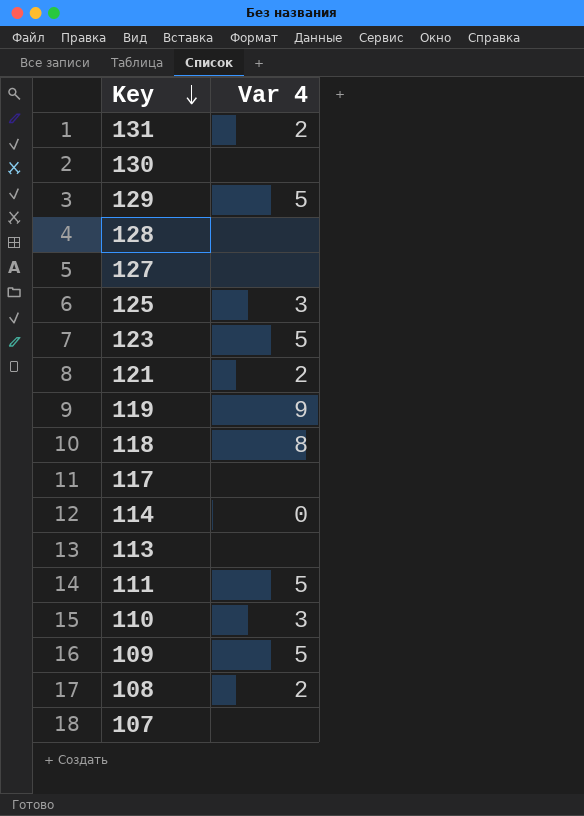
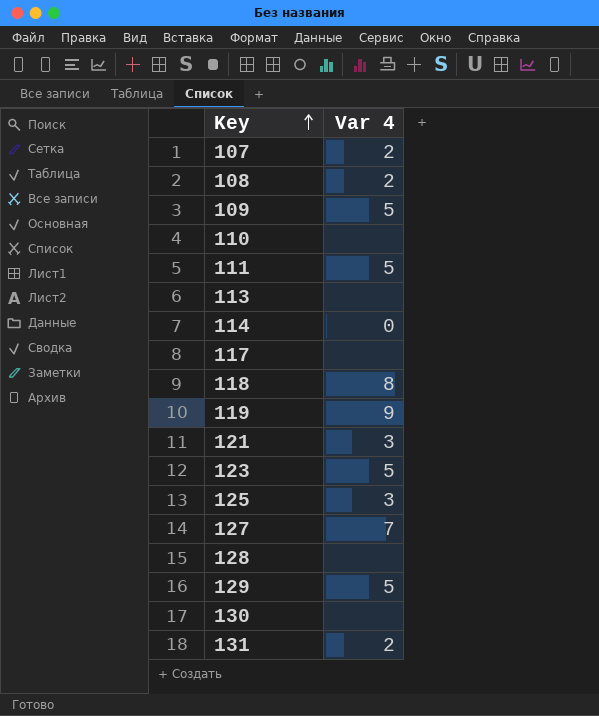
row order: Key descending -> Key ascending
107 | Var 4: none -> 2
110 | Var 4: 3 -> none
121 | Var 4: 2 -> 3
127 | Var 4: none -> 7

